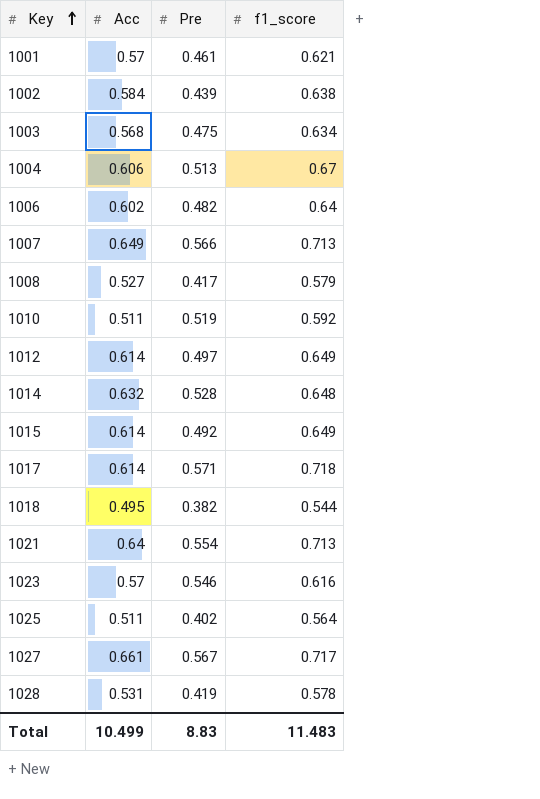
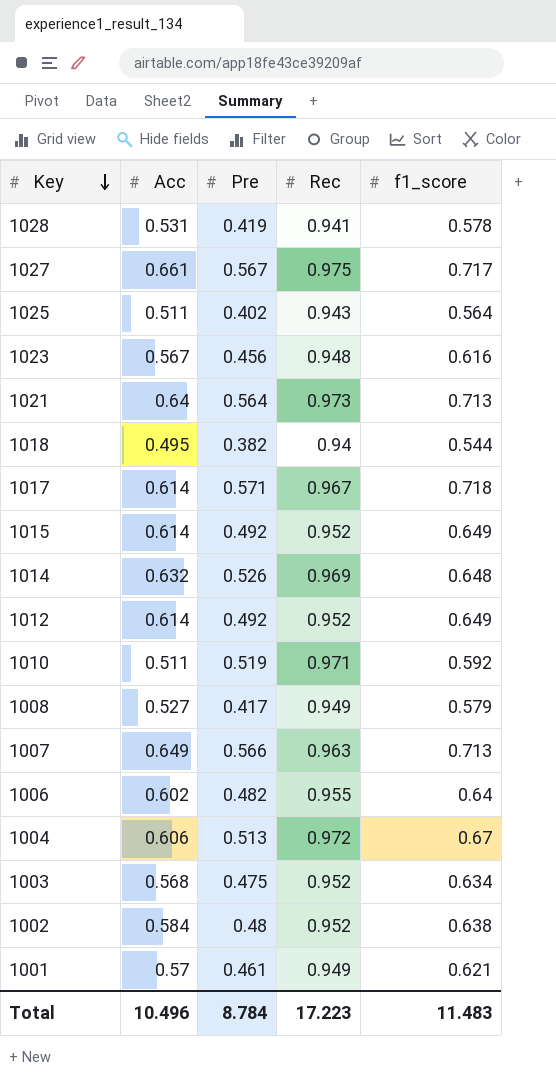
row order: Key ascending -> Key descending
column Rec | position: none -> 4
1023 | Acc: 0.57 -> 0.567
1023 | Pre: 0.546 -> 0.456
1021 | Pre: 0.554 -> 0.564
1014 | Pre: 0.528 -> 0.526
1012 | Pre: 0.497 -> 0.492
1002 | Pre: 0.439 -> 0.48
Total | Acc: 10.499 -> 10.496
Total | Pre: 8.83 -> 8.784

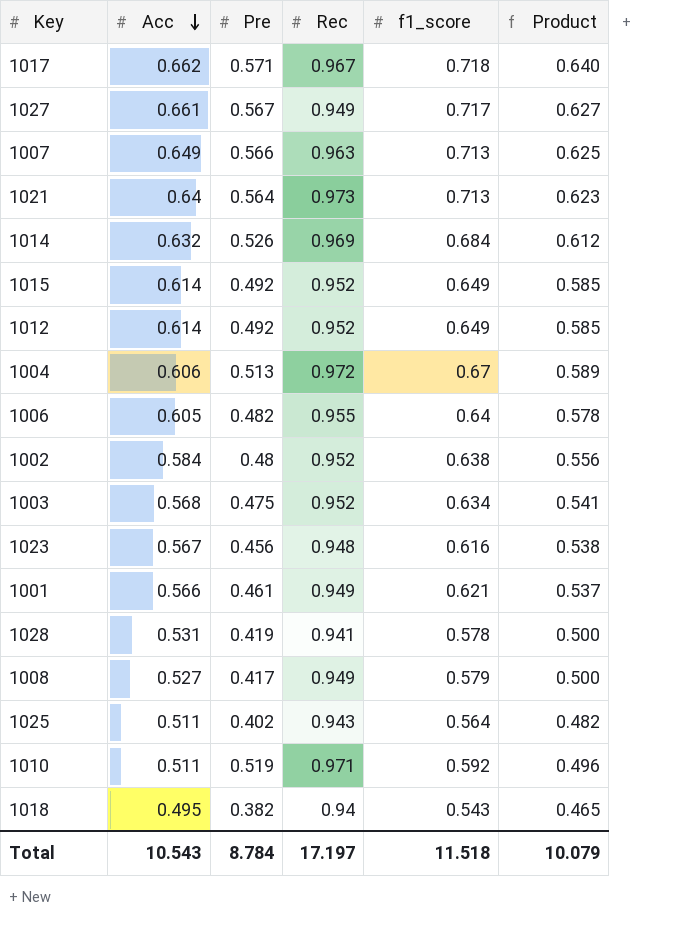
row order: Key descending -> Acc descending
column Product | formula: none -> [Acc] * [Rec]
1017 | Acc: 0.614 -> 0.662
1027 | Rec: 0.975 -> 0.949
1014 | f1_score: 0.648 -> 0.684
1006 | Acc: 0.602 -> 0.605
1001 | Acc: 0.57 -> 0.566
1018 | f1_score: 0.544 -> 0.543
Total | Acc: 10.496 -> 10.543
Total | Rec: 17.223 -> 17.197
Total | f1_score: 11.483 -> 11.518

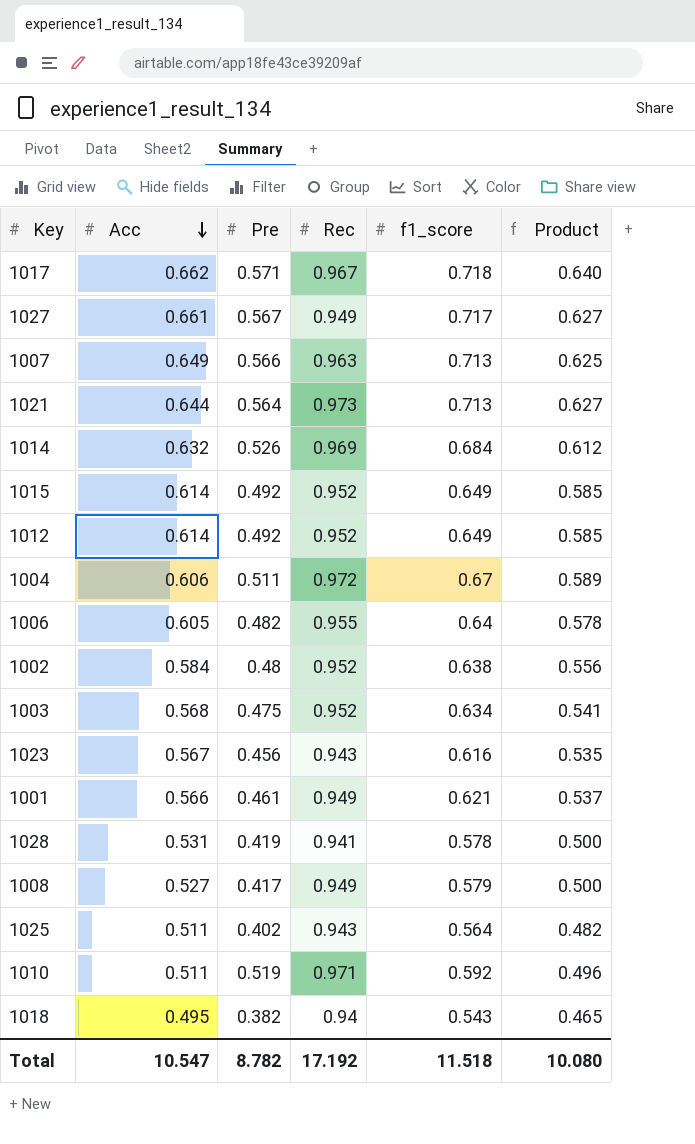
1021 | Acc: 0.64 -> 0.644
1021 | Product: 0.623 -> 0.627
1004 | Pre: 0.513 -> 0.511
1023 | Rec: 0.948 -> 0.943
1023 | Product: 0.538 -> 0.535
Total | Acc: 10.543 -> 10.547
Total | Pre: 8.784 -> 8.782
Total | Rec: 17.197 -> 17.192
Total | Product: 10.079 -> 10.080

